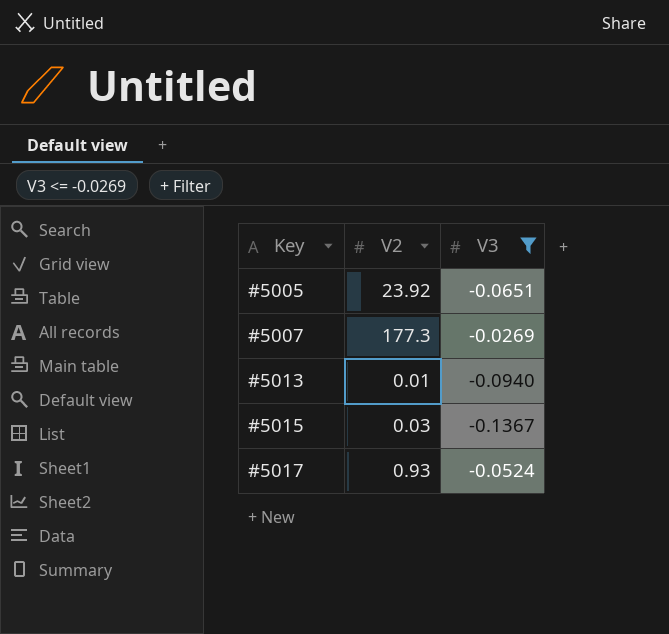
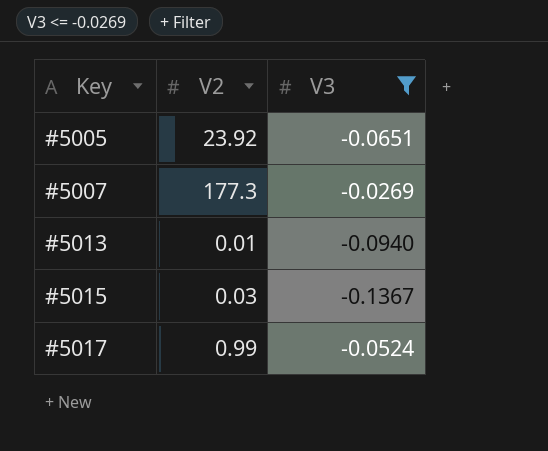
#5017 | V2: 0.93 -> 0.99

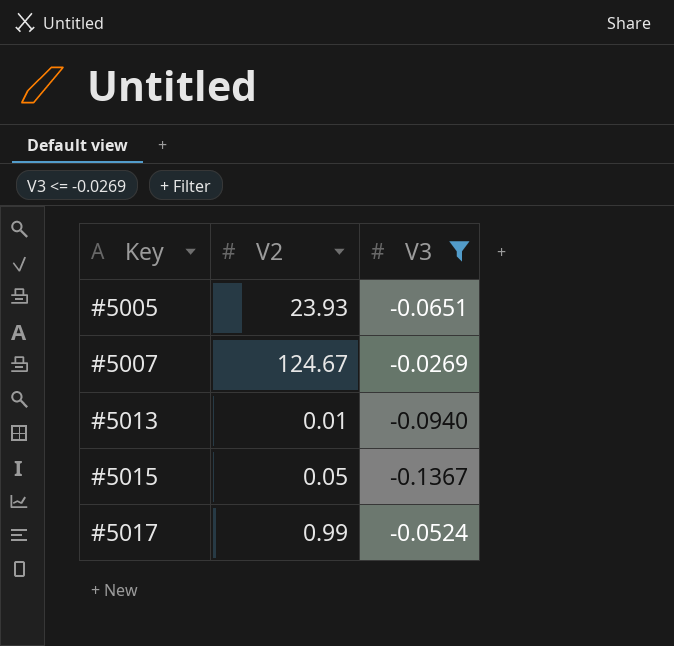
#5005 | V2: 23.92 -> 23.93
#5007 | V2: 177.3 -> 124.67
#5015 | V2: 0.03 -> 0.05

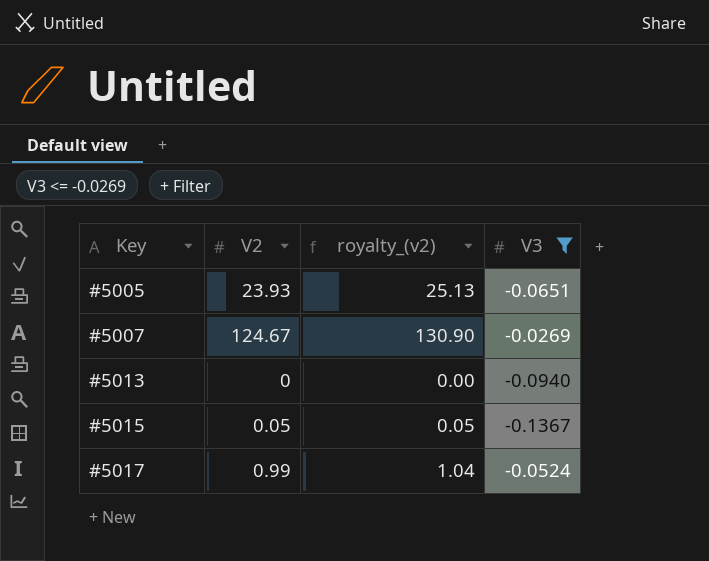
column royalty_(v2) | formula: none -> [V2] * 1.05
#5013 | V2: 0.01 -> 0

